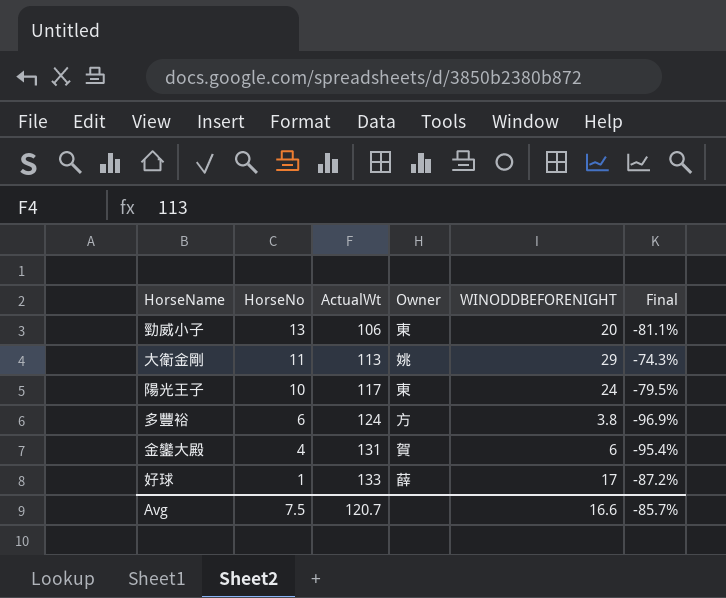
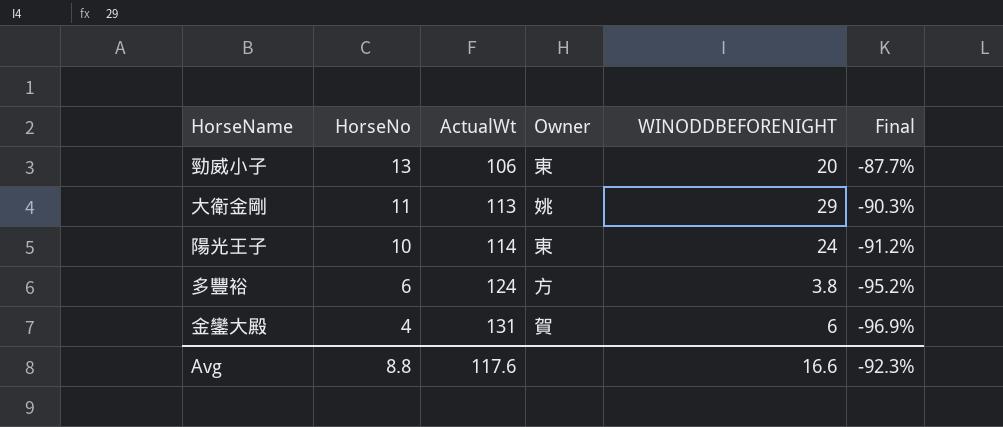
column Final | formula: ([WINODDBEFORENIGHT] - [ActualWt]) / [ActualWt] -> ([HorseNo] - [ActualWt]) / [ActualWt]
row 好球: 1 | 133 | 薛 | 17 | -87.2% -> none
陽光王子 | ActualWt: 117 -> 114
Avg | HorseNo: 7.5 -> 8.8
Avg | ActualWt: 120.7 -> 117.6
Avg | Final: -85.7% -> -92.3%

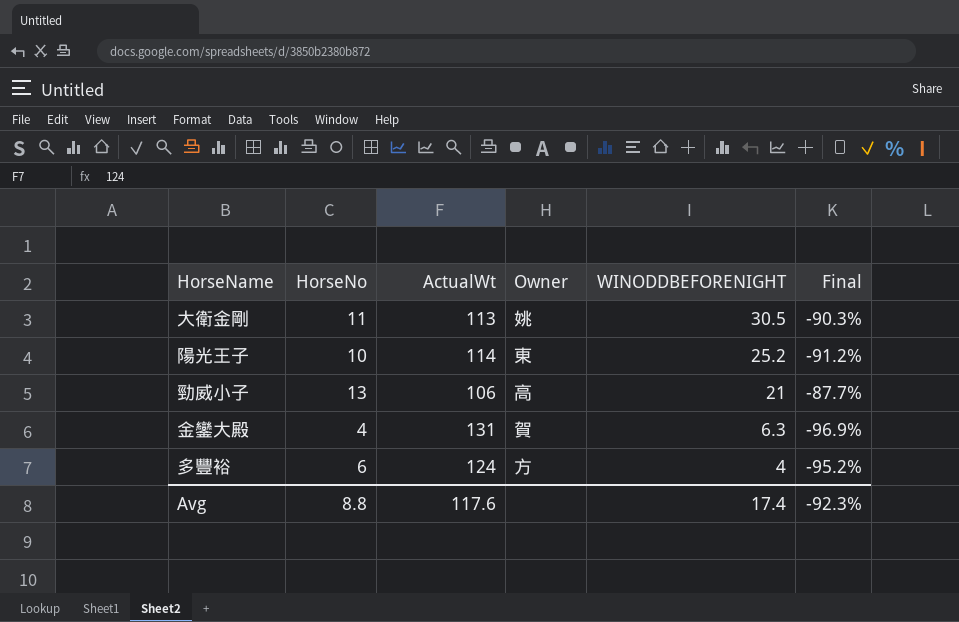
row order: HorseNo descending -> WINODDBEFORENIGHT descending
大衛金剛 | WINODDBEFORENIGHT: 29 -> 30.5
陽光王子 | WINODDBEFORENIGHT: 24 -> 25.2
勁威小子 | Owner: 東 -> 高
勁威小子 | WINODDBEFORENIGHT: 20 -> 21
金鑾大殿 | WINODDBEFORENIGHT: 6 -> 6.3
多豐裕 | WINODDBEFORENIGHT: 3.8 -> 4
Avg | WINODDBEFORENIGHT: 16.6 -> 17.4

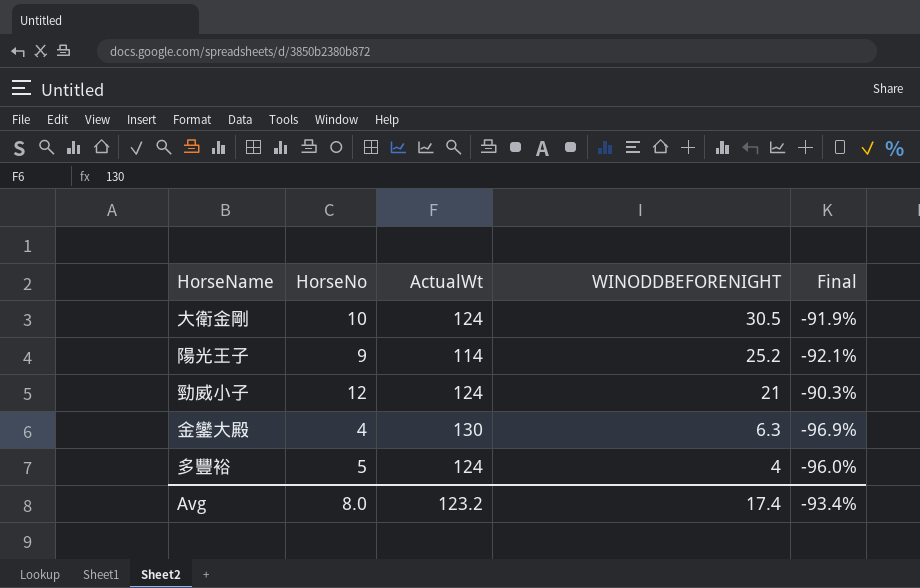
column Owner | position: 4 -> none
大衛金剛 | HorseNo: 11 -> 10
大衛金剛 | ActualWt: 113 -> 124
大衛金剛 | Final: -90.3% -> -91.9%
陽光王子 | HorseNo: 10 -> 9
陽光王子 | Final: -91.2% -> -92.1%
勁威小子 | HorseNo: 13 -> 12
勁威小子 | ActualWt: 106 -> 124
勁威小子 | Final: -87.7% -> -90.3%
金鑾大殿 | ActualWt: 131 -> 130
多豐裕 | HorseNo: 6 -> 5
多豐裕 | Final: -95.2% -> -96.0%
Avg | HorseNo: 8.8 -> 8.0
Avg | ActualWt: 117.6 -> 123.2
Avg | Final: -92.3% -> -93.4%

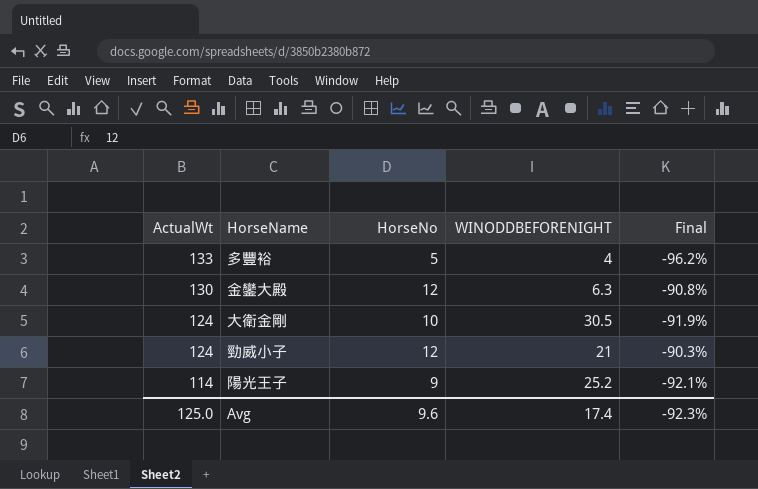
row order: WINODDBEFORENIGHT descending -> ActualWt descending
column ActualWt | position: 3 -> 1
多豐裕 | ActualWt: 124 -> 133
多豐裕 | Final: -96.0% -> -96.2%
金鑾大殿 | HorseNo: 4 -> 12
金鑾大殿 | Final: -96.9% -> -90.8%
Avg | ActualWt: 123.2 -> 125.0
Avg | HorseNo: 8.0 -> 9.6
Avg | Final: -93.4% -> -92.3%

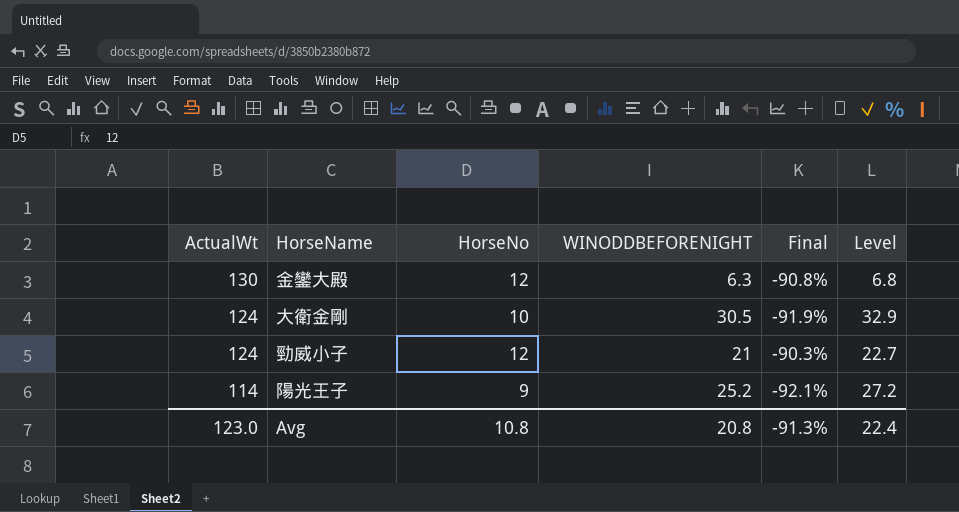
column Level | formula: none -> [WINODDBEFORENIGHT] * 1.08
row 多豐裕: 133 | 5 | 4 | -96.2% -> none
Avg | ActualWt: 125.0 -> 123.0
Avg | HorseNo: 9.6 -> 10.8
Avg | WINODDBEFORENIGHT: 17.4 -> 20.8
Avg | Final: -92.3% -> -91.3%

